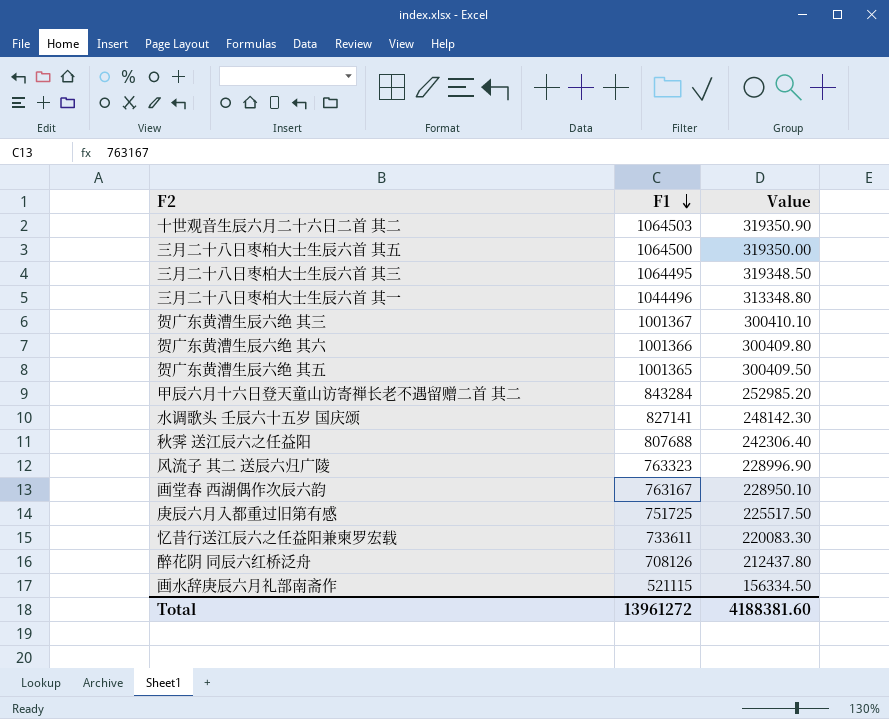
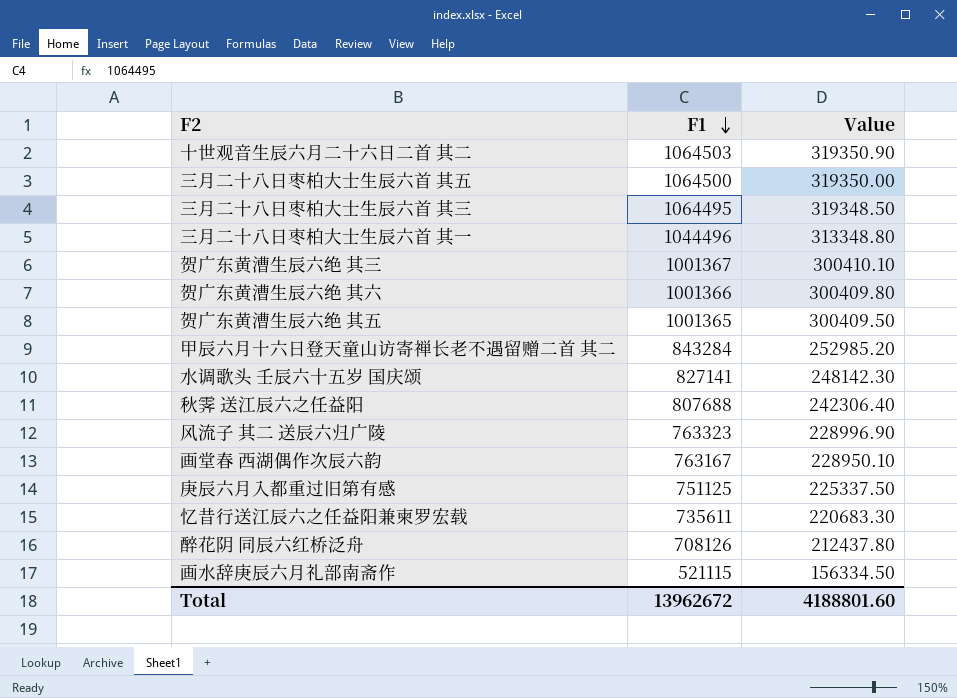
庚辰六月入都重过旧第有感 | F1: 751725 -> 751125
庚辰六月入都重过旧第有感 | Value: 225517.50 -> 225337.50
忆昔行送江辰六之任益阳兼柬罗宏载 | F1: 733611 -> 735611
忆昔行送江辰六之任益阳兼柬罗宏载 | Value: 220083.30 -> 220683.30
Total | F1: 13961272 -> 13962672
Total | Value: 4188381.60 -> 4188801.60

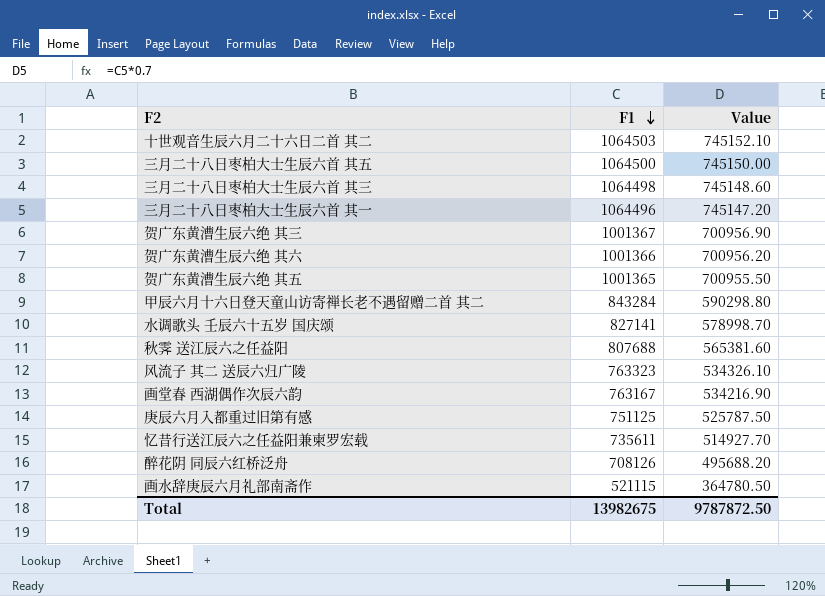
column Value | formula: [F1] * 0.3 -> [F1] * 0.7
三月二十八日枣柏大士生辰六首 其三 | F1: 1064495 -> 1064498
三月二十八日枣柏大士生辰六首 其一 | F1: 1044496 -> 1064496
Total | F1: 13962672 -> 13982675
Total | Value: 4188801.60 -> 9787872.50

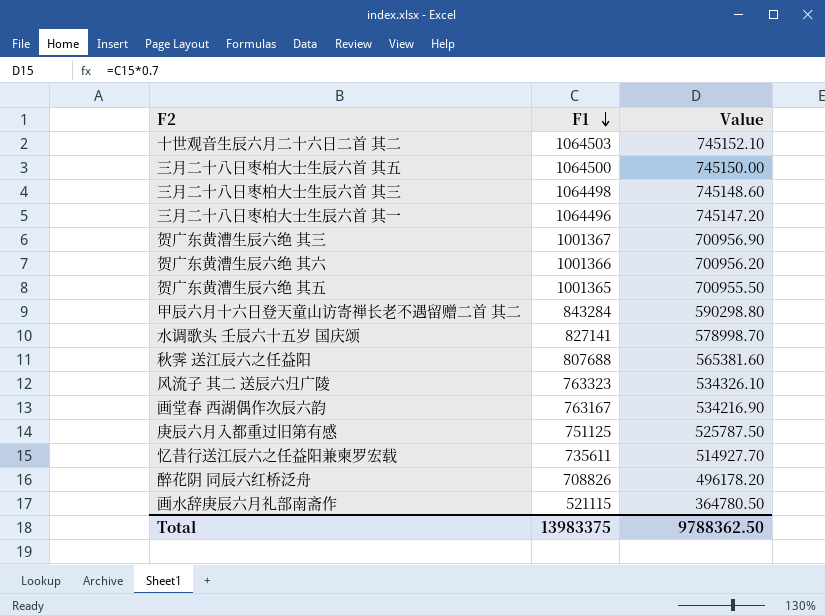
醉花阴 同辰六红桥泛舟 | F1: 708126 -> 708826
醉花阴 同辰六红桥泛舟 | Value: 495688.20 -> 496178.20
Total | F1: 13982675 -> 13983375
Total | Value: 9787872.50 -> 9788362.50

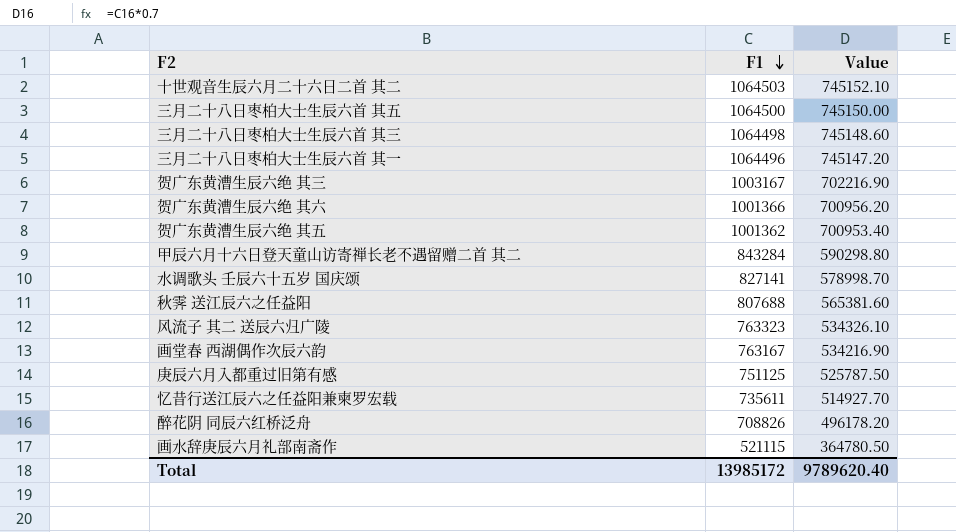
贺广东黄漕生辰六绝 其三 | F1: 1001367 -> 1003167
贺广东黄漕生辰六绝 其三 | Value: 700956.90 -> 702216.90
贺广东黄漕生辰六绝 其五 | F1: 1001365 -> 1001362
贺广东黄漕生辰六绝 其五 | Value: 700955.50 -> 700953.40
Total | F1: 13983375 -> 13985172
Total | Value: 9788362.50 -> 9789620.40

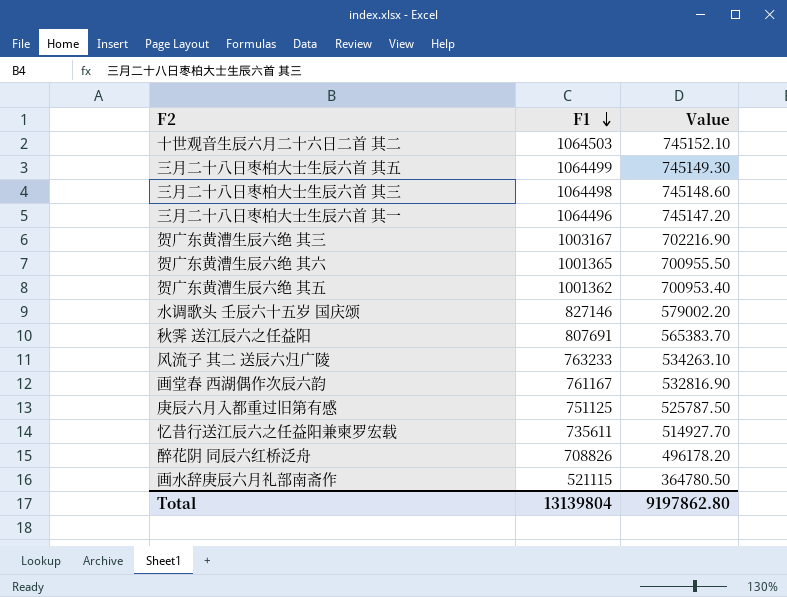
row 甲辰六月十六日登天童山访寄禅长老不遇留赠二首 其二: 843284 | 590298.80 -> none
三月二十八日枣柏大士生辰六首 其五 | F1: 1064500 -> 1064499
三月二十八日枣柏大士生辰六首 其五 | Value: 745150.00 -> 745149.30
贺广东黄漕生辰六绝 其六 | F1: 1001366 -> 1001365
贺广东黄漕生辰六绝 其六 | Value: 700956.20 -> 700955.50
水调歌头 壬辰六十五岁 国庆颂 | F1: 827141 -> 827146
水调歌头 壬辰六十五岁 国庆颂 | Value: 578998.70 -> 579002.20
秋霁 送江辰六之任益阳 | F1: 807688 -> 807691
秋霁 送江辰六之任益阳 | Value: 565381.60 -> 565383.70
风流子 其二 送辰六归广陵 | F1: 763323 -> 763233
风流子 其二 送辰六归广陵 | Value: 534326.10 -> 534263.10
画堂春 西湖偶作次辰六韵 | F1: 763167 -> 761167
画堂春 西湖偶作次辰六韵 | Value: 534216.90 -> 532816.90
Total | F1: 13985172 -> 13139804
Total | Value: 9789620.40 -> 9197862.80

